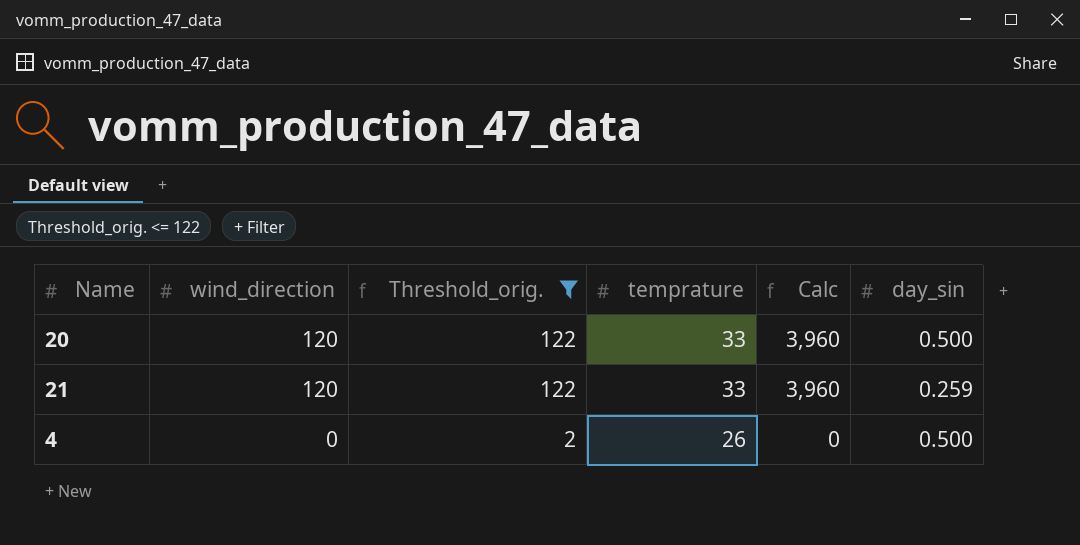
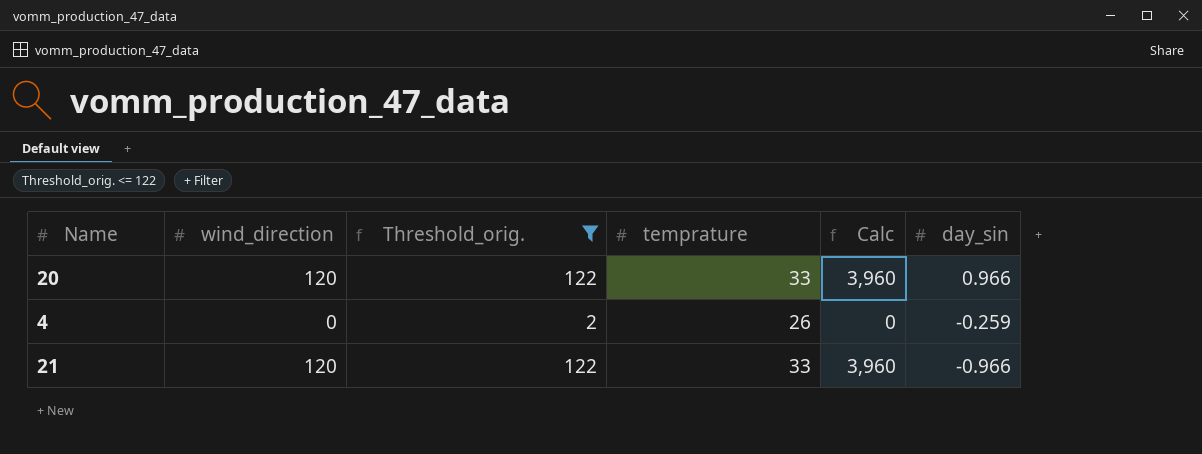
row order: wind_direction descending -> day_sin descending
20 | day_sin: 0.500 -> 0.966
4 | day_sin: 0.500 -> -0.259
21 | day_sin: 0.259 -> -0.966

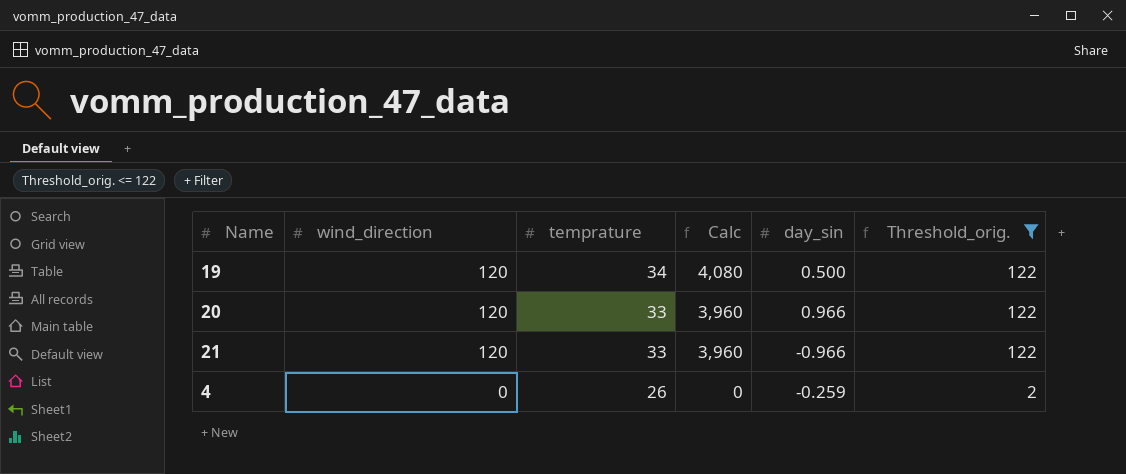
row order: day_sin descending -> wind_direction descending
column Threshold_orig. | position: 3 -> 6
row 19: none -> 120 | 34 | 4,080 | 0.500 | 122

